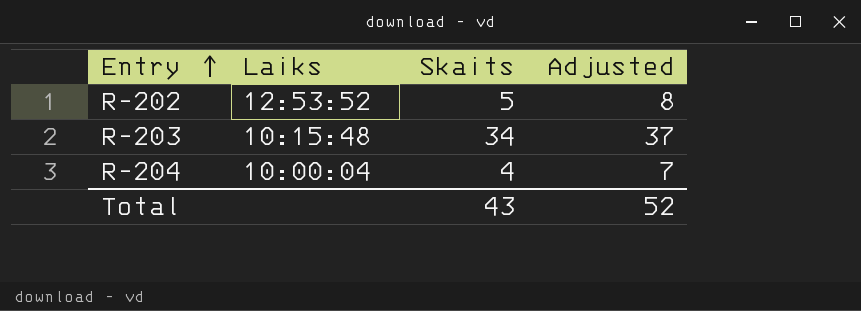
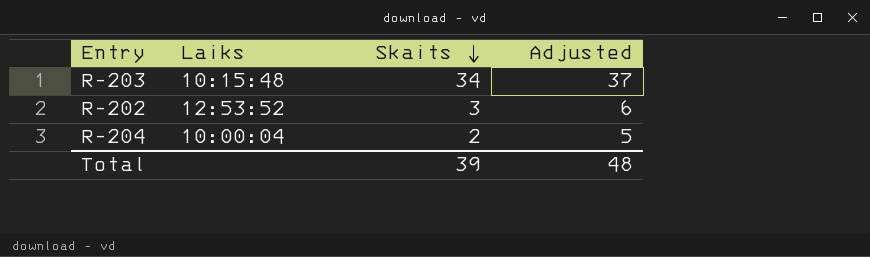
row order: Entry ascending -> Skaits descending
R-202 | Skaits: 5 -> 3
R-202 | Adjusted: 8 -> 6
R-204 | Skaits: 4 -> 2
R-204 | Adjusted: 7 -> 5
Total | Skaits: 43 -> 39
Total | Adjusted: 52 -> 48

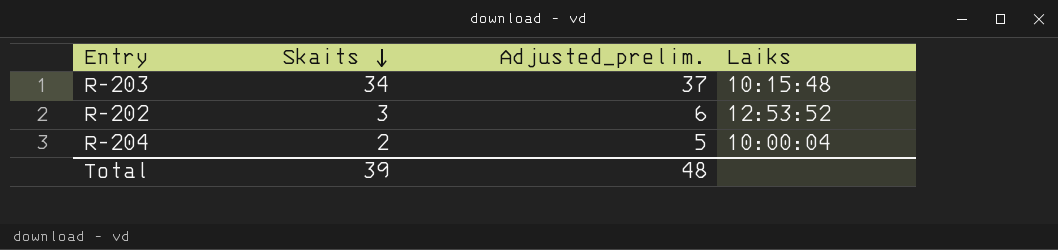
column name: Adjusted -> Adjusted_prelim.
column Laiks | position: 2 -> 4

